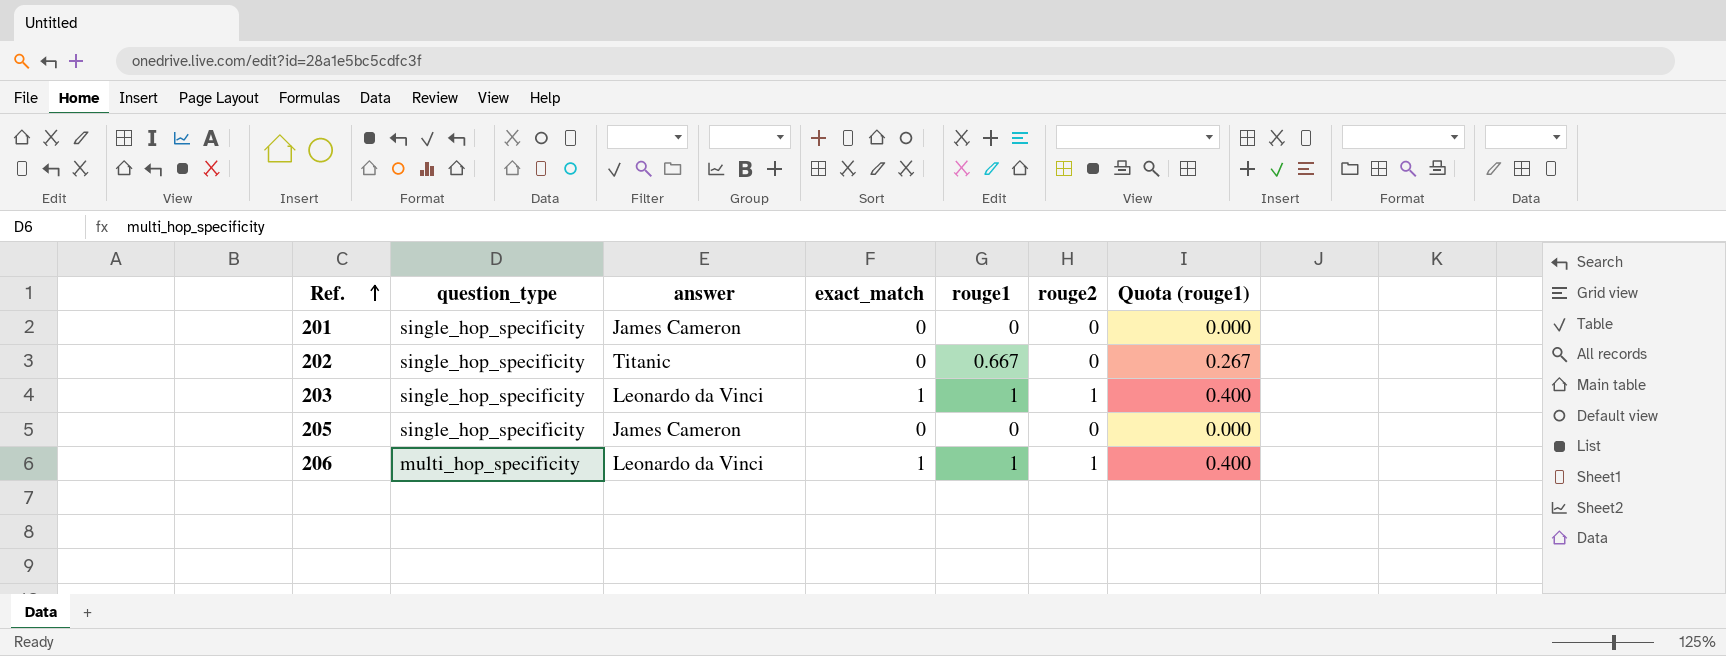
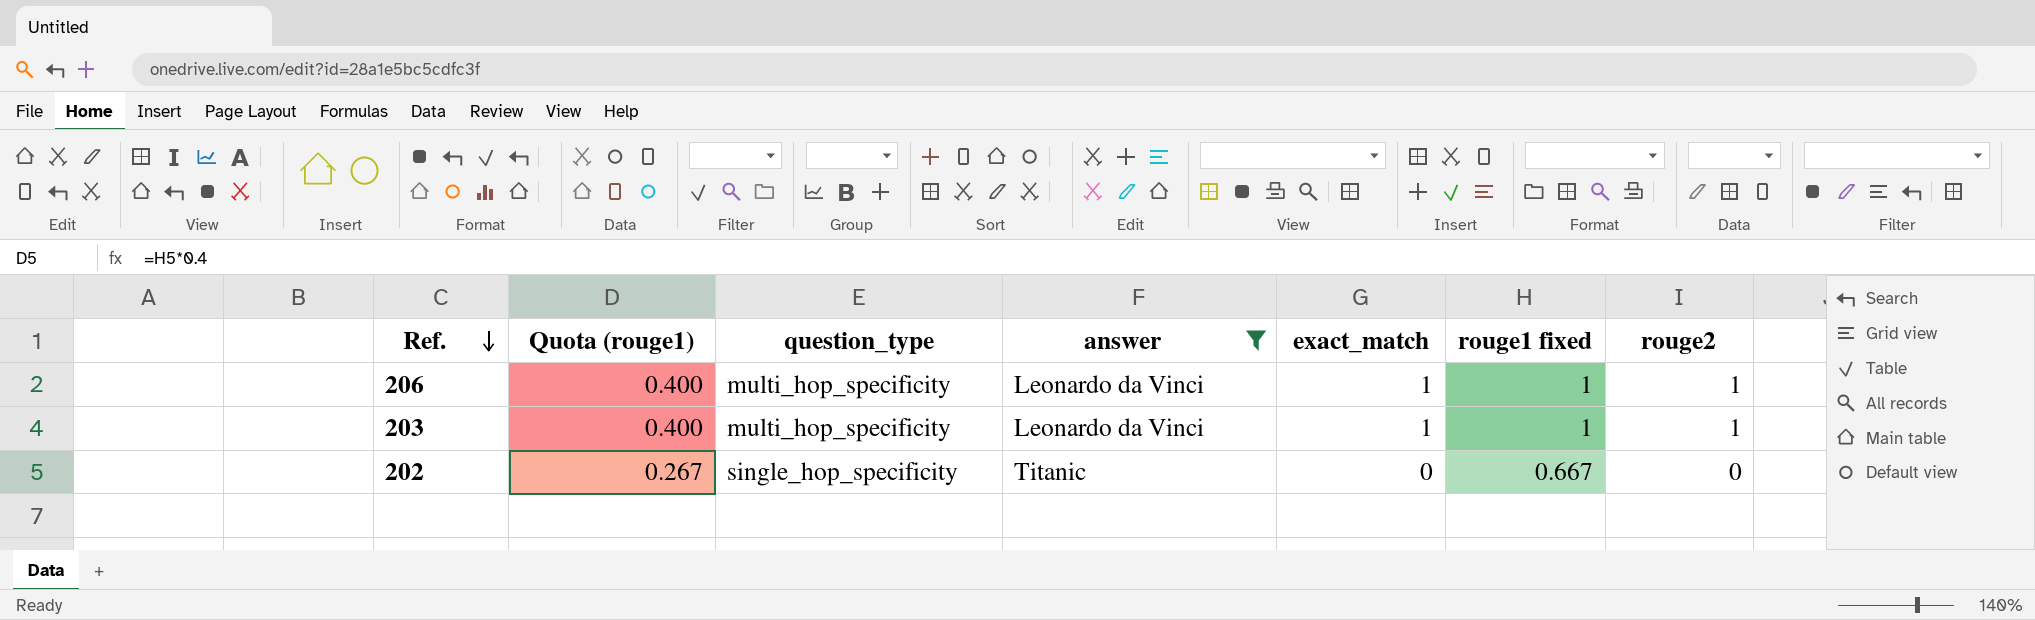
filter: none -> answer != James Cameron
row order: Ref. ascending -> Ref. descending
column Quota (rouge1) | position: 7 -> 2
column name: rouge1 -> rouge1 fixed
203 | question_type: single_hop_specificity -> multi_hop_specificity

